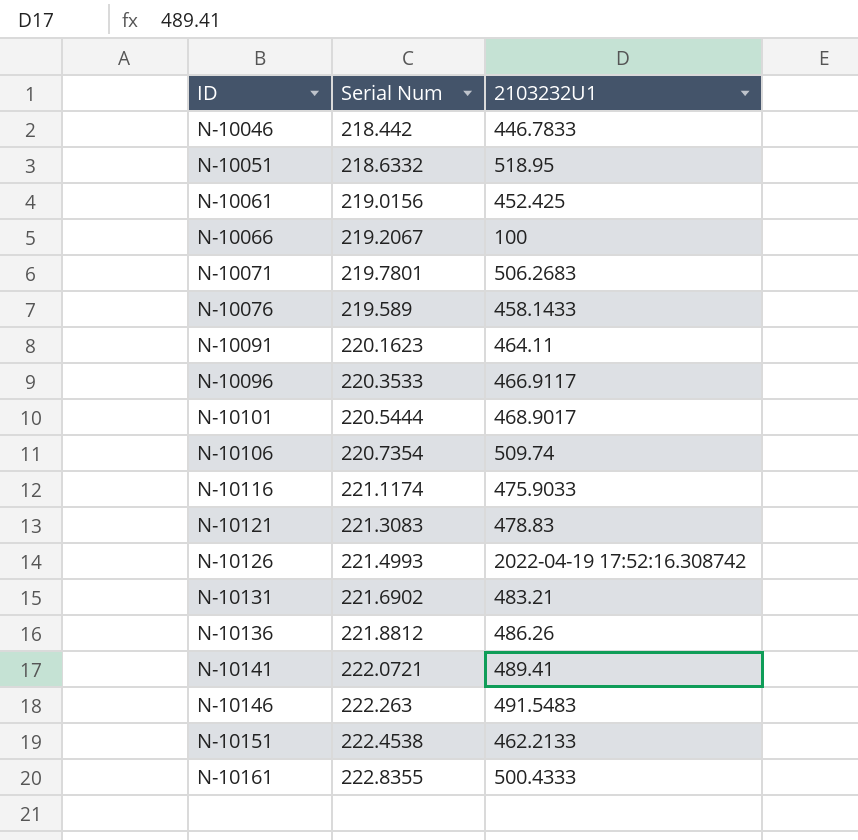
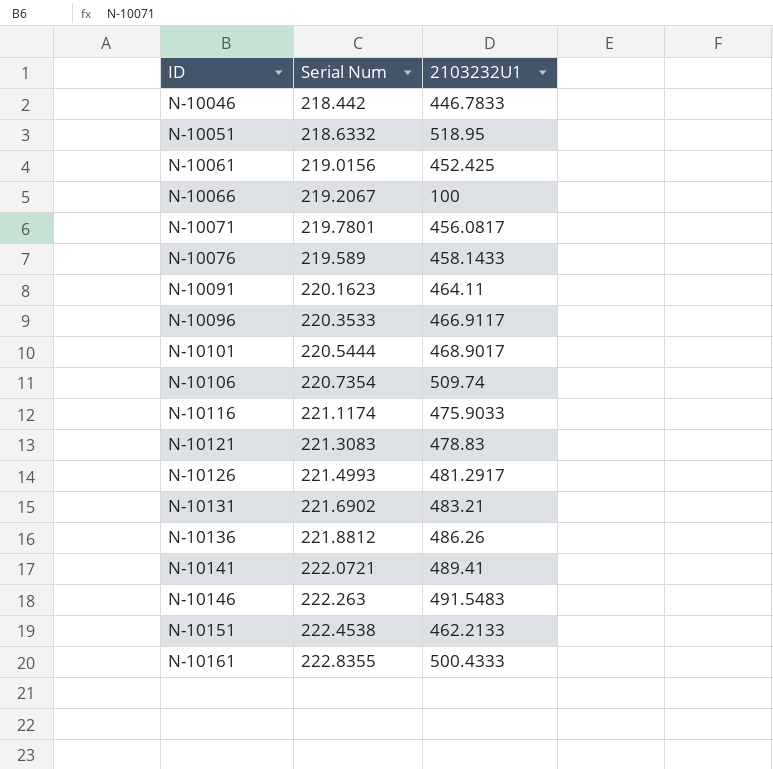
N-10071 | 2103232U1: 506.2683 -> 456.0817
N-10126 | 2103232U1: 2022-04-19 17:52:16.308742 -> 481.2917

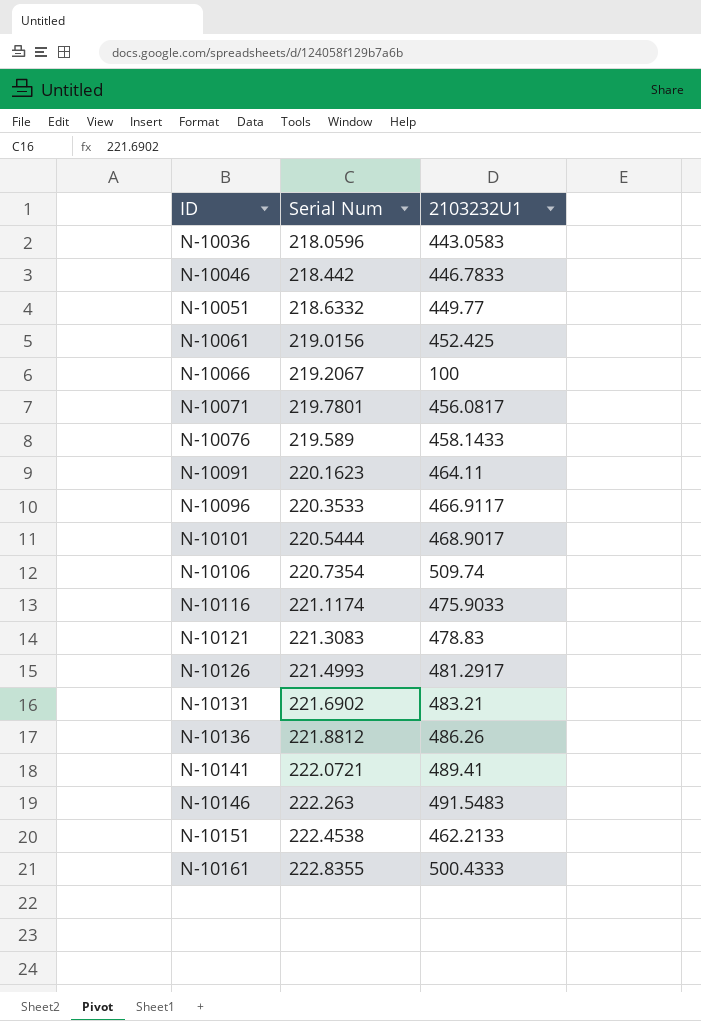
row N-10036: none -> 218.0596 | 443.0583
N-10051 | 2103232U1: 518.95 -> 449.77

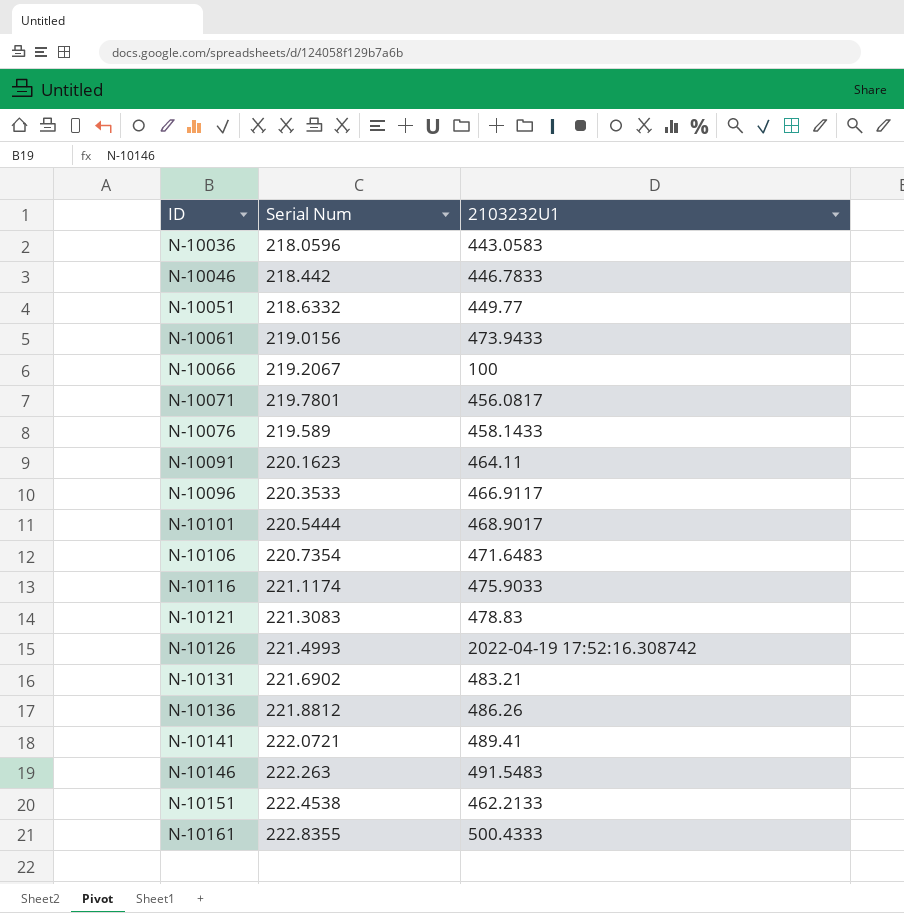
N-10061 | 2103232U1: 452.425 -> 473.9433
N-10106 | 2103232U1: 509.74 -> 471.6483
N-10126 | 2103232U1: 481.2917 -> 2022-04-19 17:52:16.308742

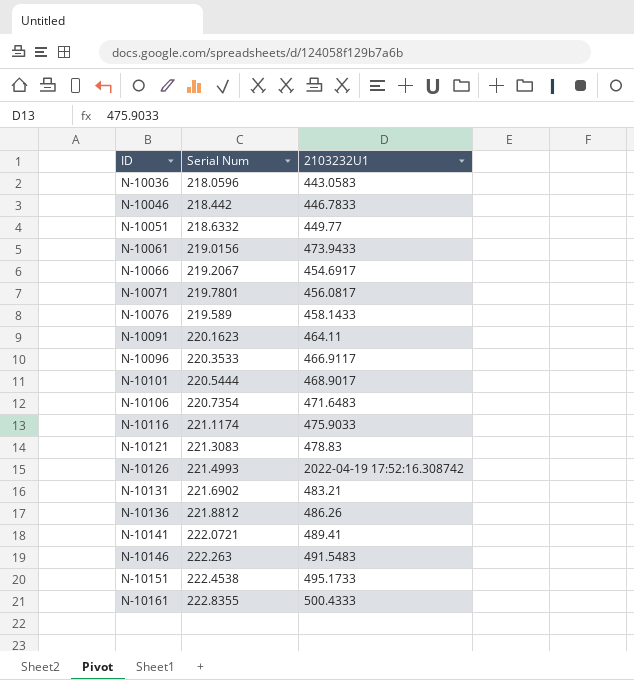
N-10066 | 2103232U1: 100 -> 454.6917
N-10151 | 2103232U1: 462.2133 -> 495.1733

